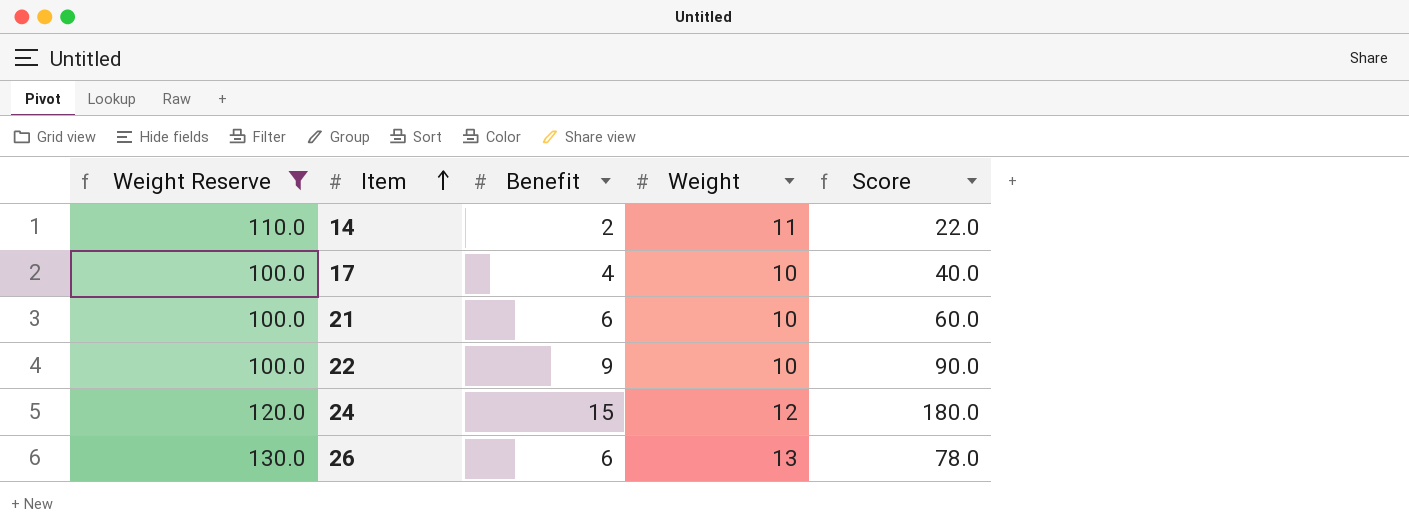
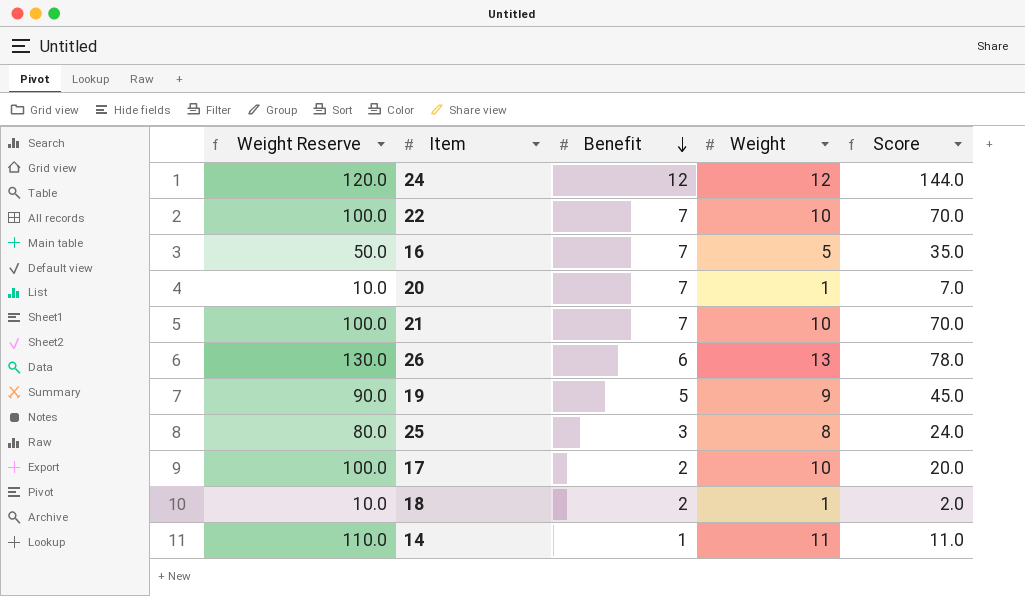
filter: Weight Reserve >= 100.0 -> none
row order: Item ascending -> Benefit descending
24 | Benefit: 15 -> 12
24 | Score: 180.0 -> 144.0
22 | Benefit: 9 -> 7
22 | Score: 90.0 -> 70.0
21 | Benefit: 6 -> 7
21 | Score: 60.0 -> 70.0
17 | Benefit: 4 -> 2
17 | Score: 40.0 -> 20.0
14 | Benefit: 2 -> 1
14 | Score: 22.0 -> 11.0

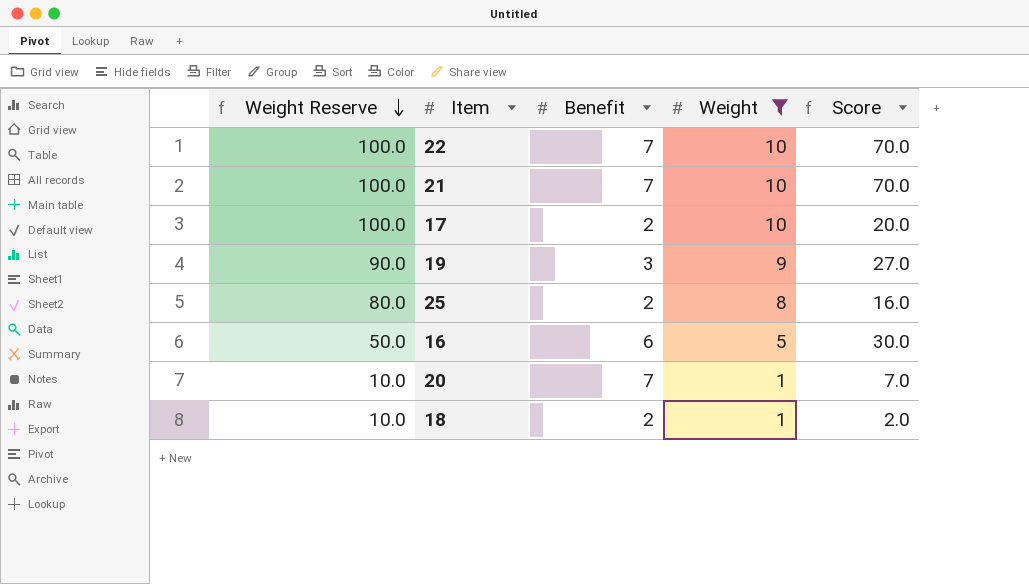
filter: none -> Weight <= 10
row order: Benefit descending -> Weight Reserve descending
19 | Benefit: 5 -> 3
19 | Score: 45.0 -> 27.0
25 | Benefit: 3 -> 2
25 | Score: 24.0 -> 16.0
16 | Benefit: 7 -> 6
16 | Score: 35.0 -> 30.0

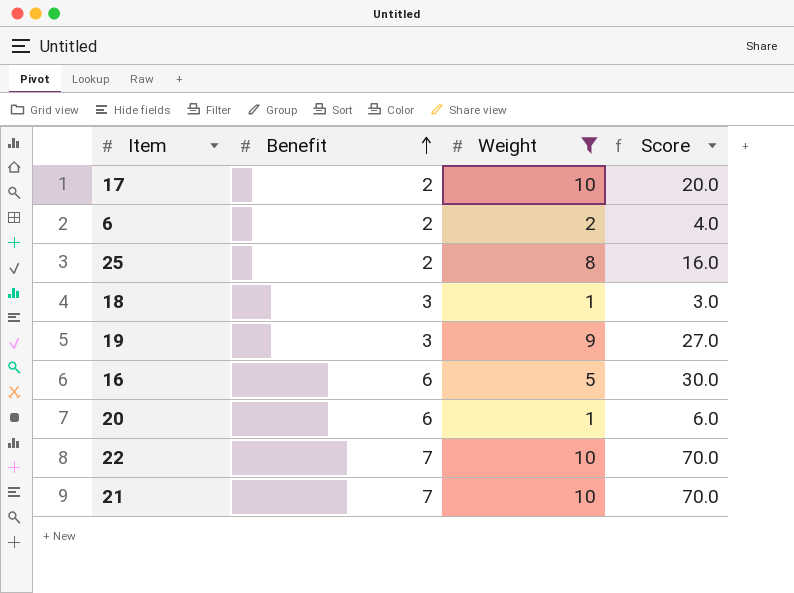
row order: Weight Reserve descending -> Benefit ascending
column Weight Reserve | formula: [Weight] * 10 -> none
row 6: none -> 2 | 2 | 4.0
18 | Benefit: 2 -> 3
18 | Score: 2.0 -> 3.0
20 | Benefit: 7 -> 6
20 | Score: 7.0 -> 6.0

